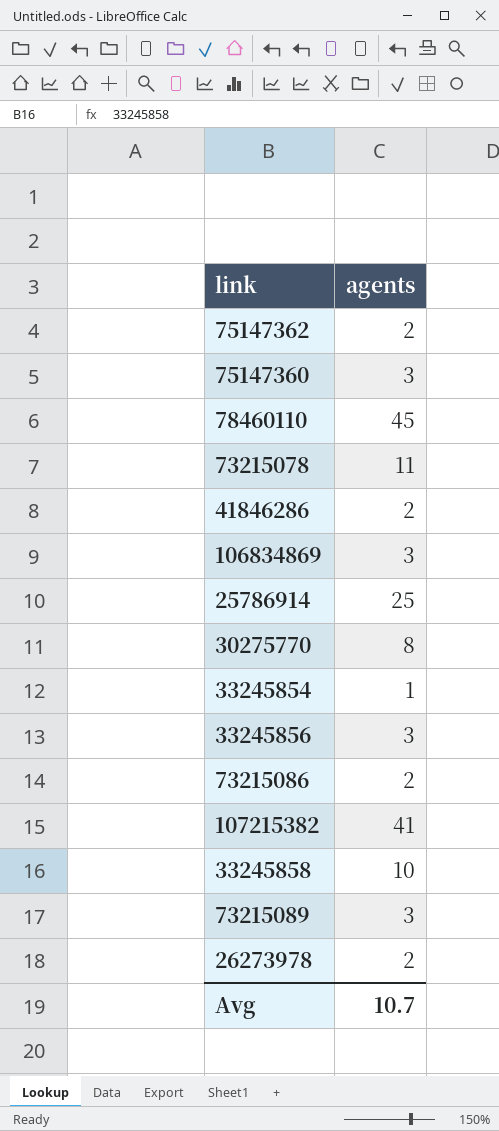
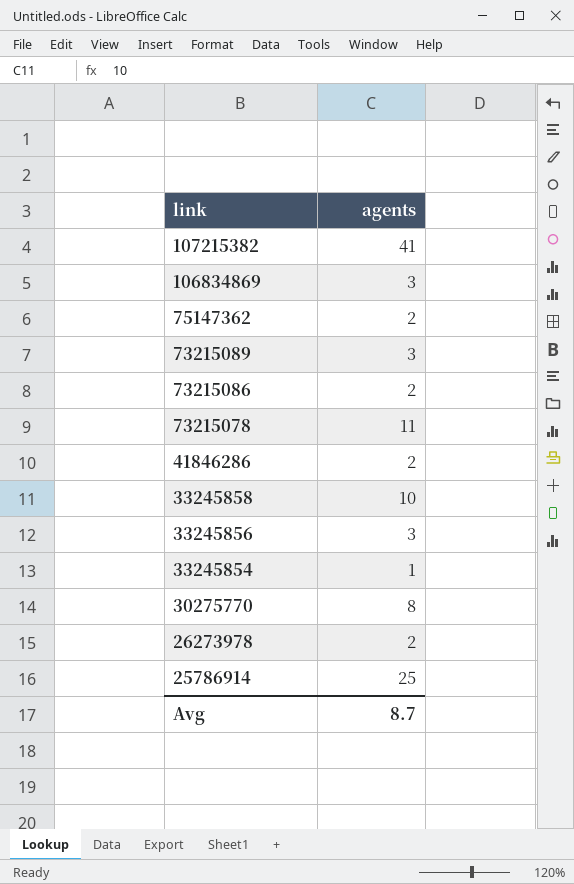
row order: none -> link descending
row 75147360: 3 -> none
row 78460110: 45 -> none
Avg | agents: 10.7 -> 8.7

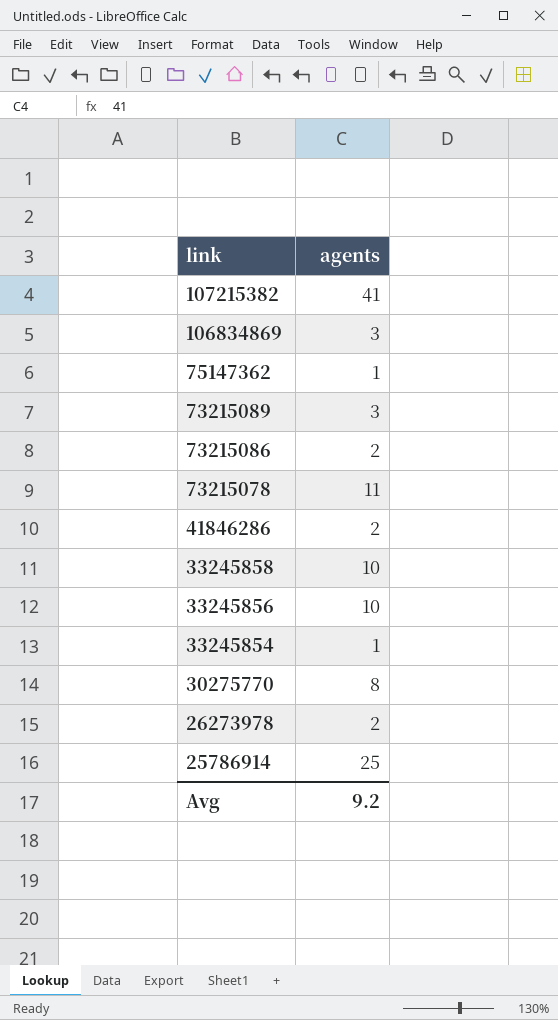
75147362 | agents: 2 -> 1
33245856 | agents: 3 -> 10
Avg | agents: 8.7 -> 9.2

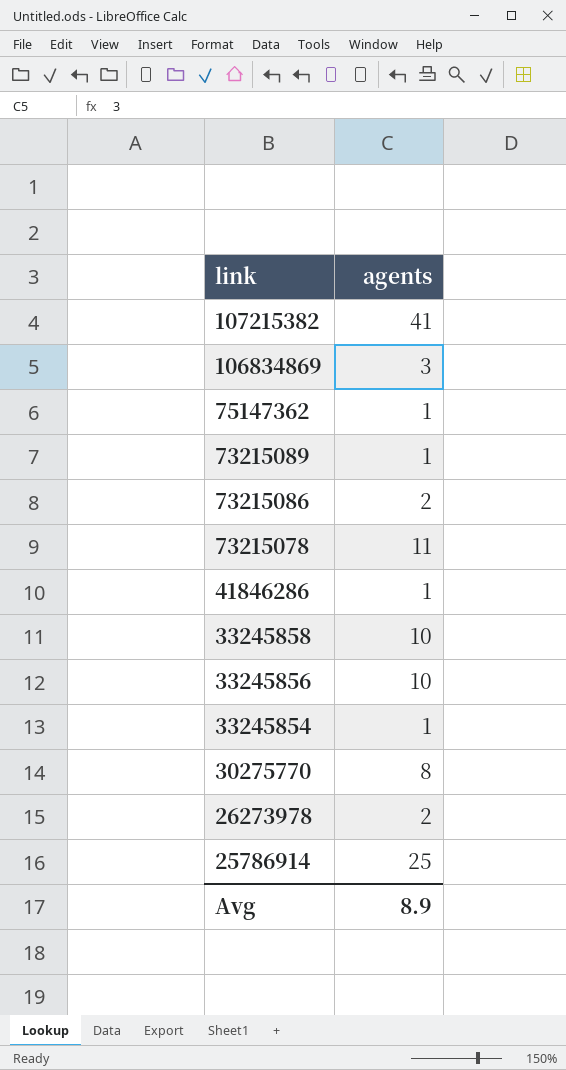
73215089 | agents: 3 -> 1
41846286 | agents: 2 -> 1
Avg | agents: 9.2 -> 8.9

